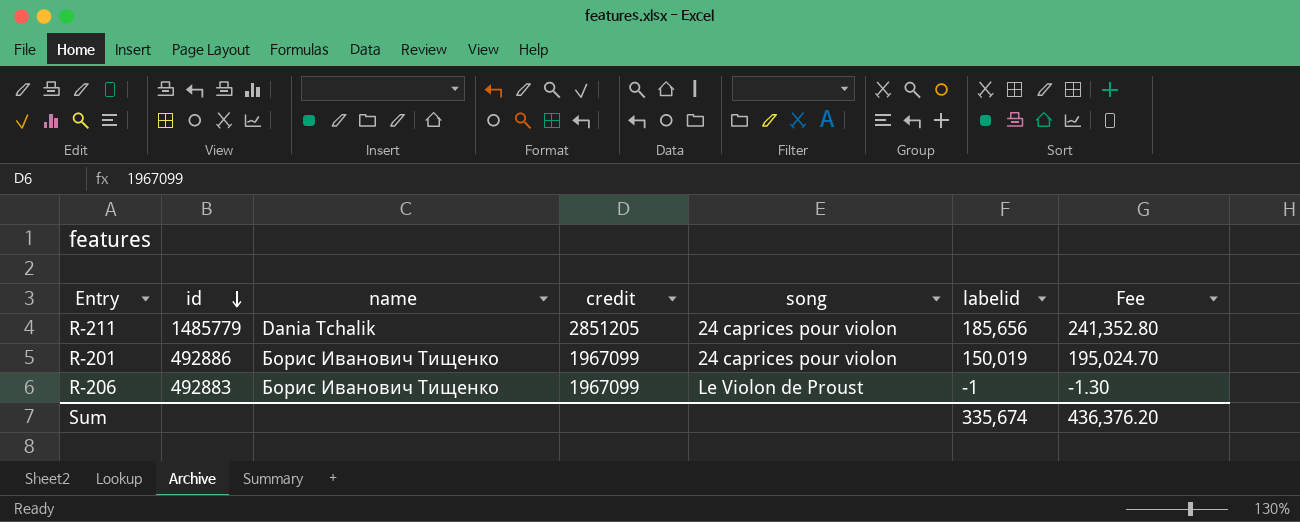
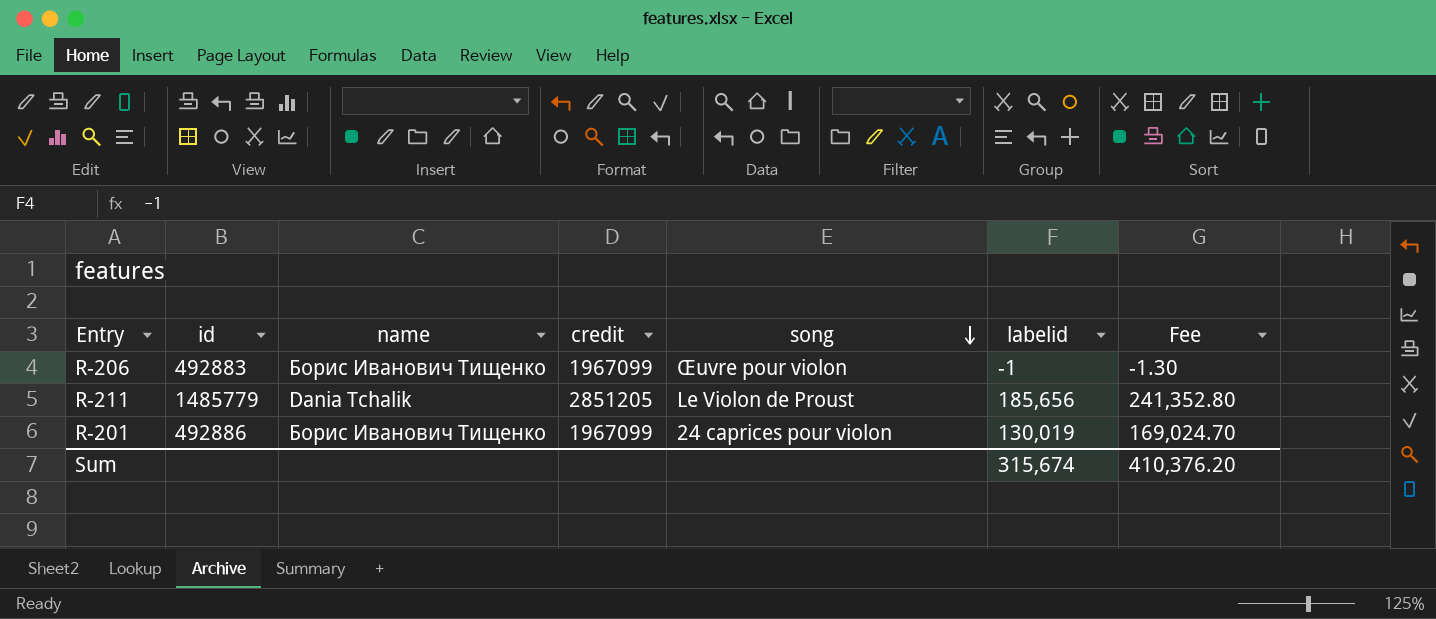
row order: id descending -> song descending
R-206 | song: Le Violon de Proust -> Œuvre pour violon
R-211 | song: 24 caprices pour violon -> Le Violon de Proust
R-201 | labelid: 150,019 -> 130,019
R-201 | Fee: 195,024.70 -> 169,024.70
Sum | labelid: 335,674 -> 315,674
Sum | Fee: 436,376.20 -> 410,376.20

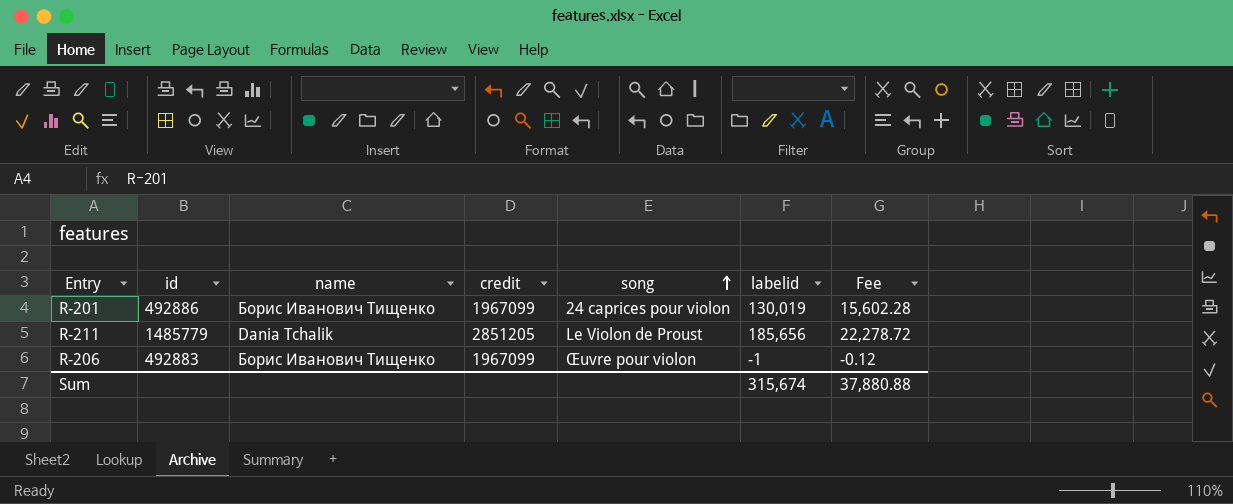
row order: song descending -> song ascending
column Fee | formula: [labelid] * 1.3 -> [labelid] * 0.12
Sum | Fee: 410,376.20 -> 37,880.88

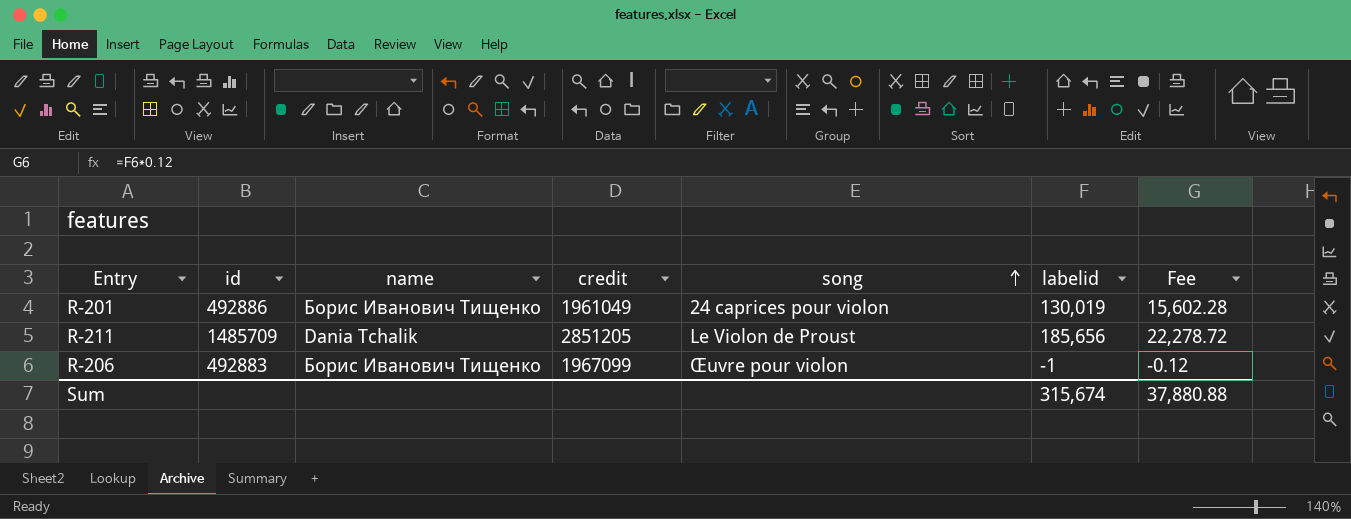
R-201 | credit: 1967099 -> 1961049
R-211 | id: 1485779 -> 1485709

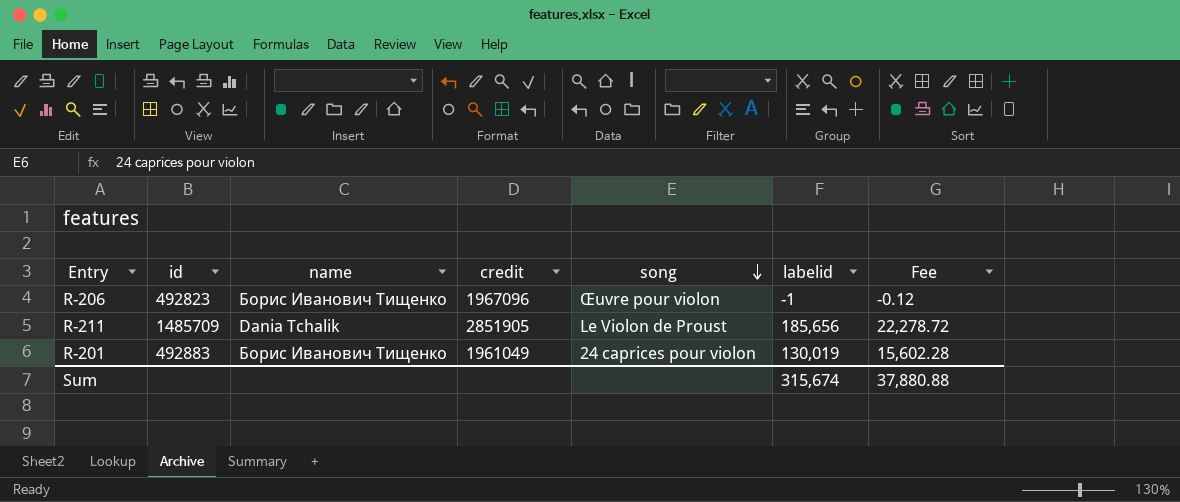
row order: song ascending -> song descending
R-206 | id: 492883 -> 492823
R-206 | credit: 1967099 -> 1967096
R-211 | credit: 2851205 -> 2851905
R-201 | id: 492886 -> 492883

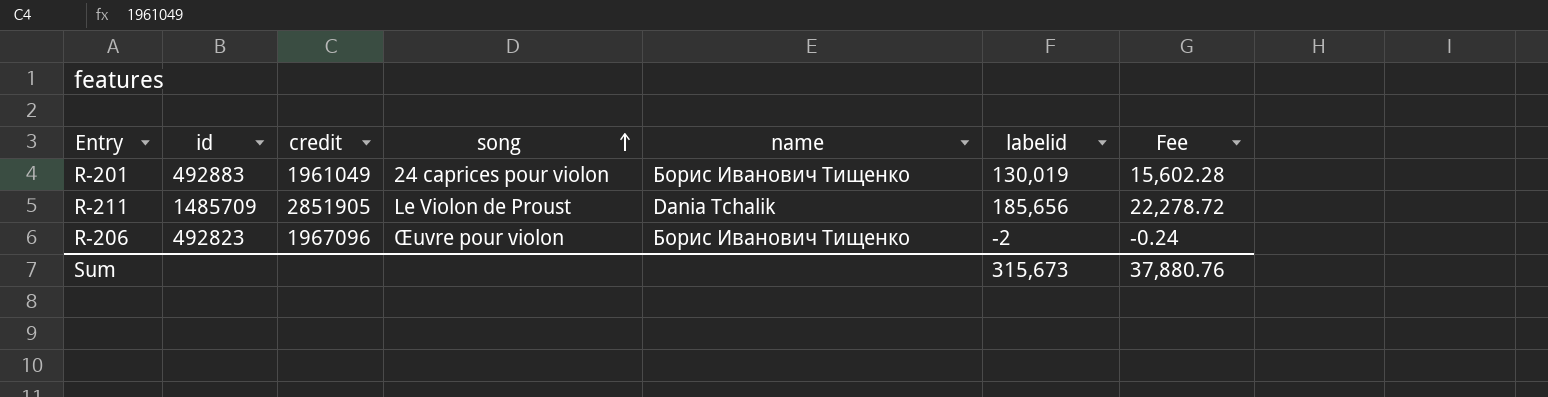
row order: song descending -> song ascending
column name | position: 3 -> 5
R-206 | labelid: -1 -> -2
R-206 | Fee: -0.12 -> -0.24
Sum | labelid: 315,674 -> 315,673
Sum | Fee: 37,880.88 -> 37,880.76

